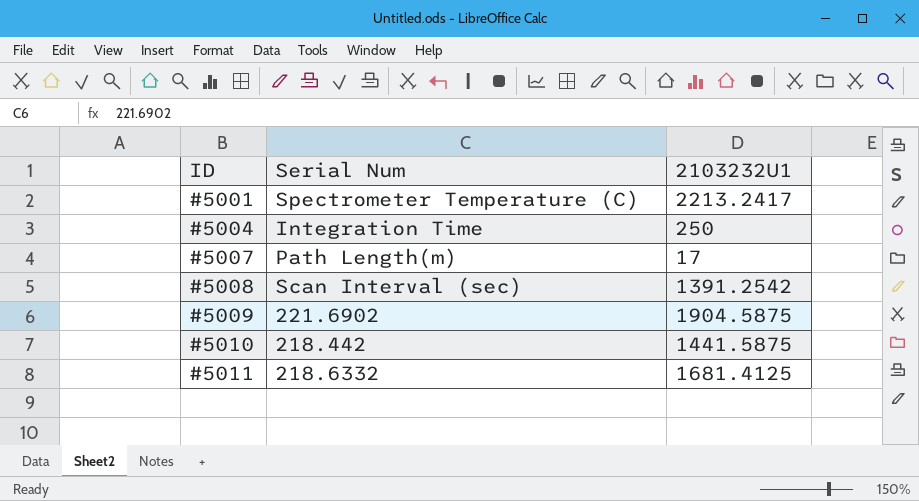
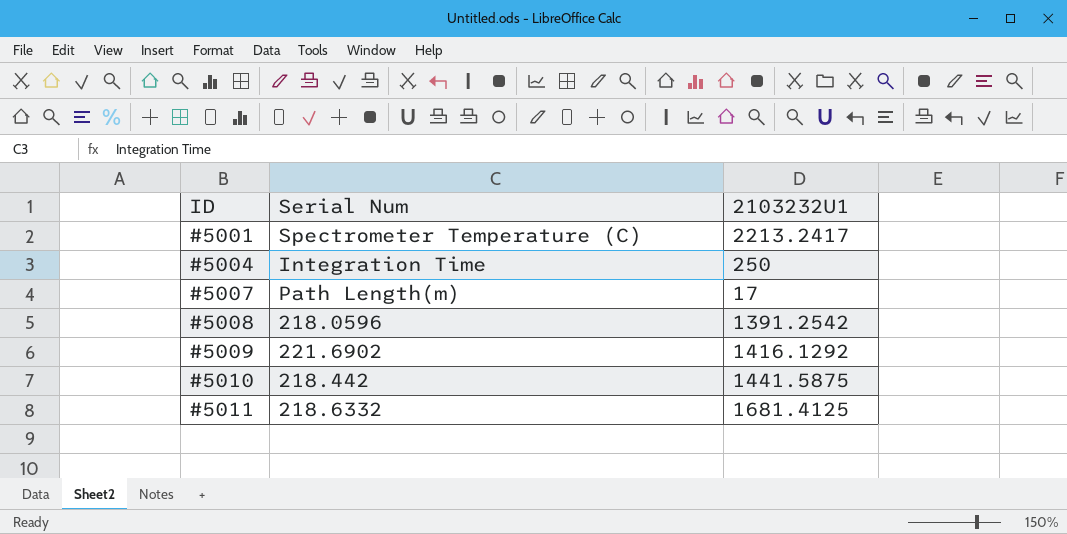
#5008 | Serial Num: Scan Interval (sec) -> 218.0596
#5009 | 2103232U1: 1904.5875 -> 1416.1292

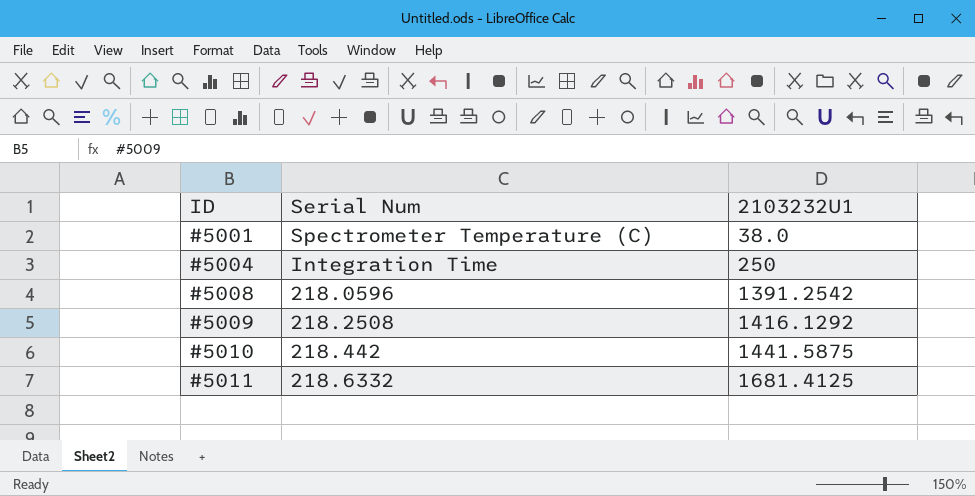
row #5007: Path Length(m) | 17 -> none
#5001 | 2103232U1: 2213.2417 -> 38.0
#5009 | Serial Num: 221.6902 -> 218.2508

